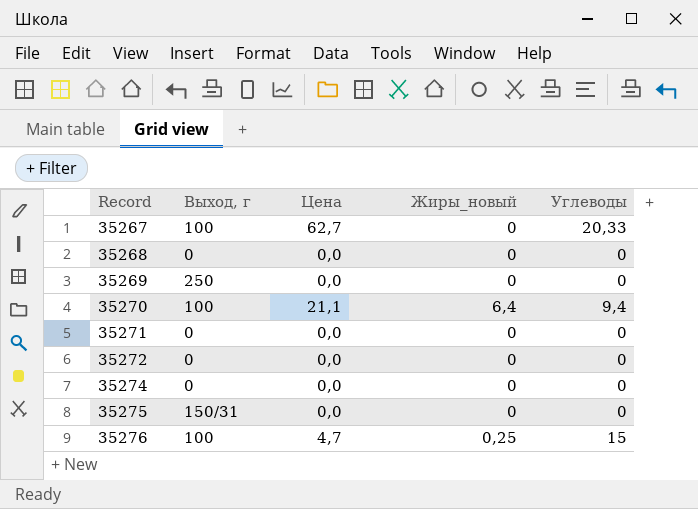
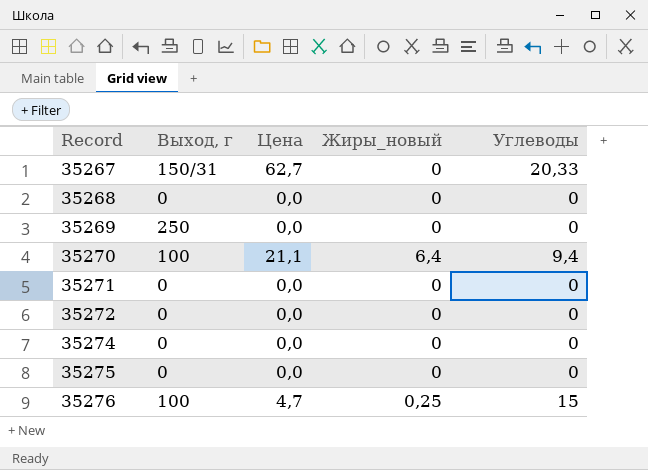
35267 | Выход, г: 100 -> 150/31
35275 | Выход, г: 150/31 -> 0

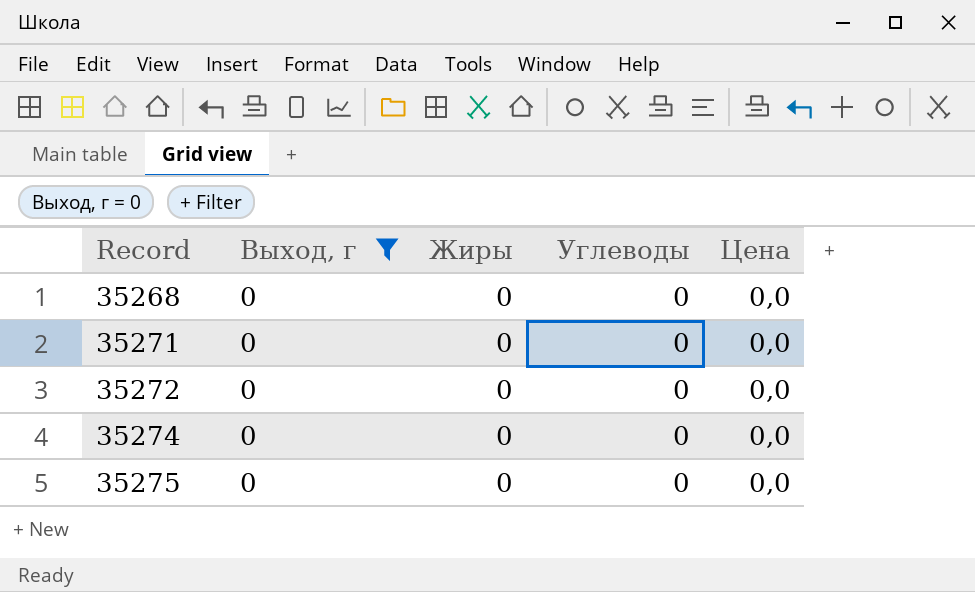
filter: none -> Выход, г = 0
column name: Жиры_новый -> Жиры
column Цена | position: 3 -> 5

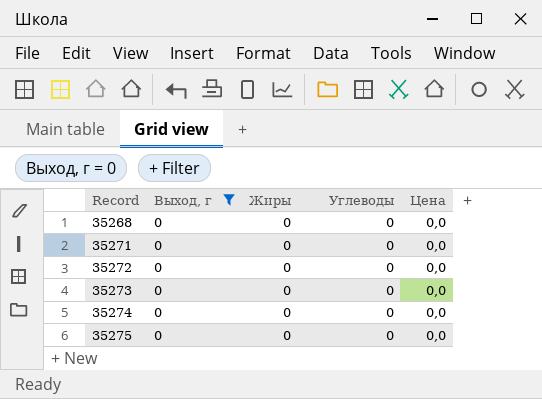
row 35273: none -> 0 | 0 | 0 | 0,0

